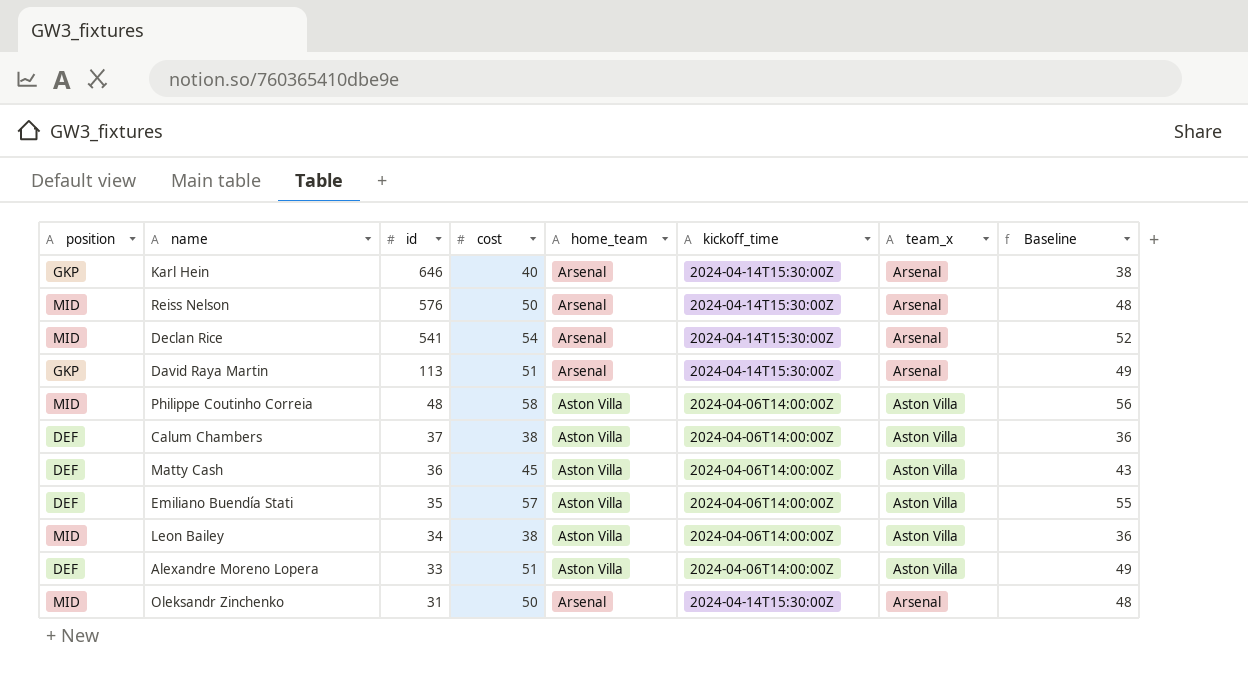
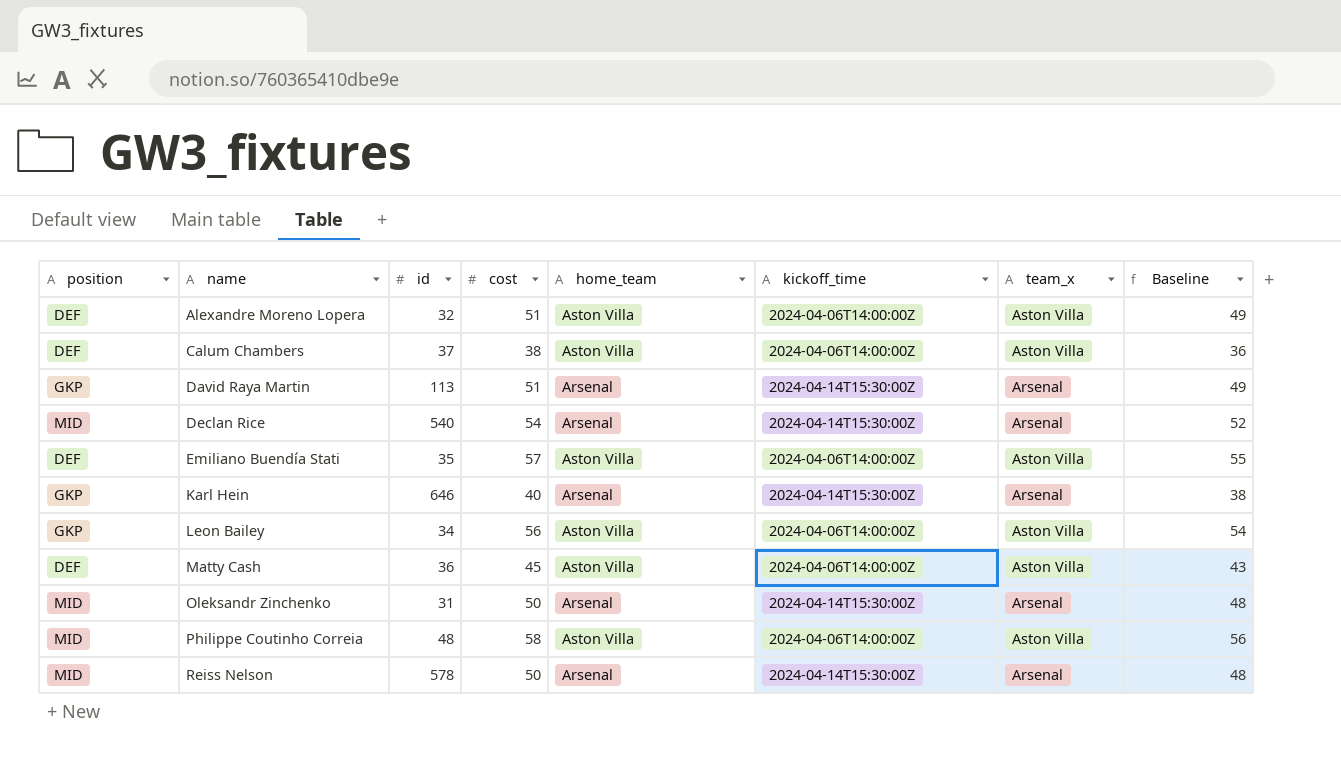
row order: id descending -> name ascending
Alexandre Moreno Lopera | id: 33 -> 32
Declan Rice | id: 541 -> 540
Leon Bailey | position: MID -> GKP
Leon Bailey | cost: 38 -> 56
Leon Bailey | Baseline: 36 -> 54
Reiss Nelson | id: 576 -> 578

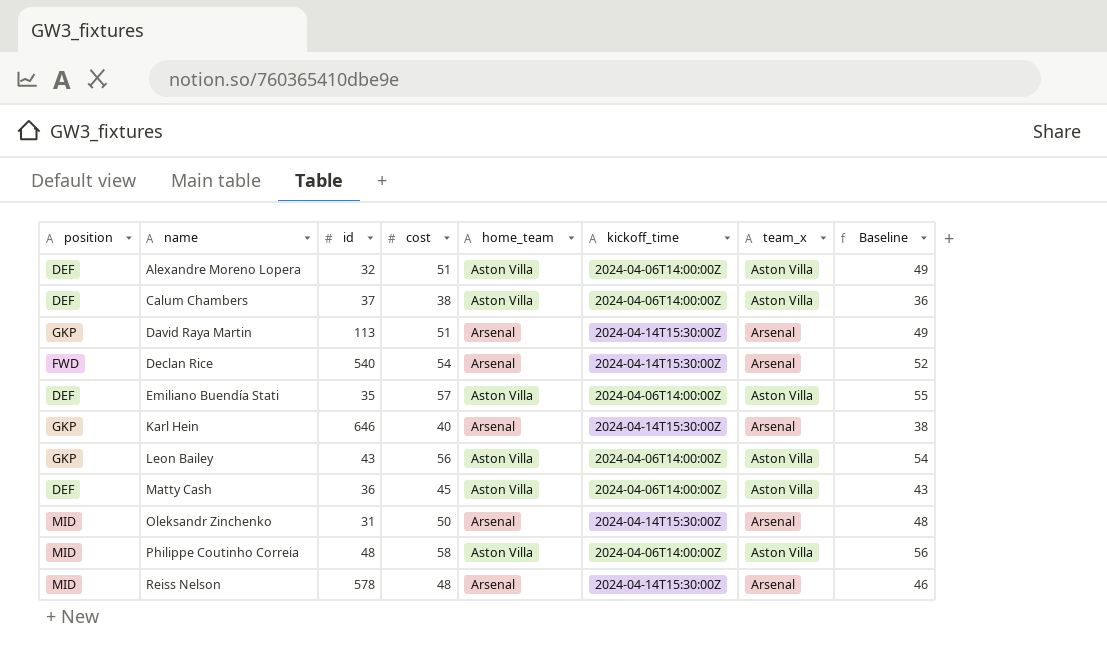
Declan Rice | position: MID -> FWD
Leon Bailey | id: 34 -> 43
Reiss Nelson | cost: 50 -> 48
Reiss Nelson | Baseline: 48 -> 46

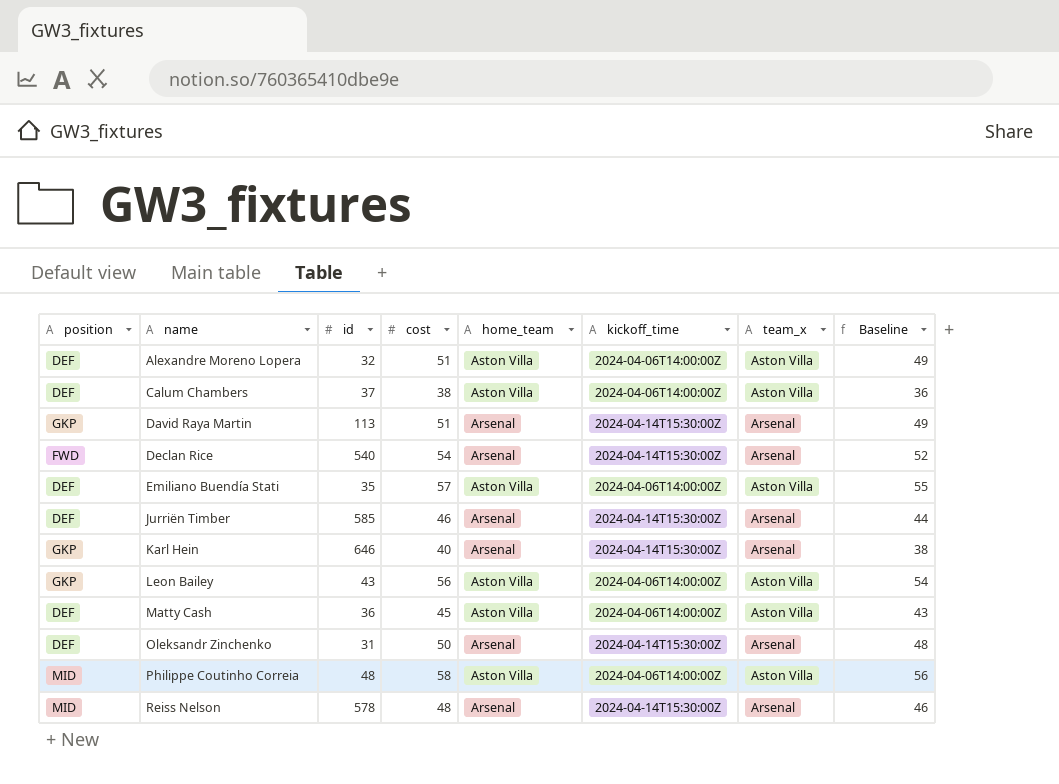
row Jurriën Timber: none -> DEF | 585 | 46 | Arsenal | 2024-04-14T15:30:00Z | Arsenal | 44
Oleksandr Zinchenko | position: MID -> DEF

